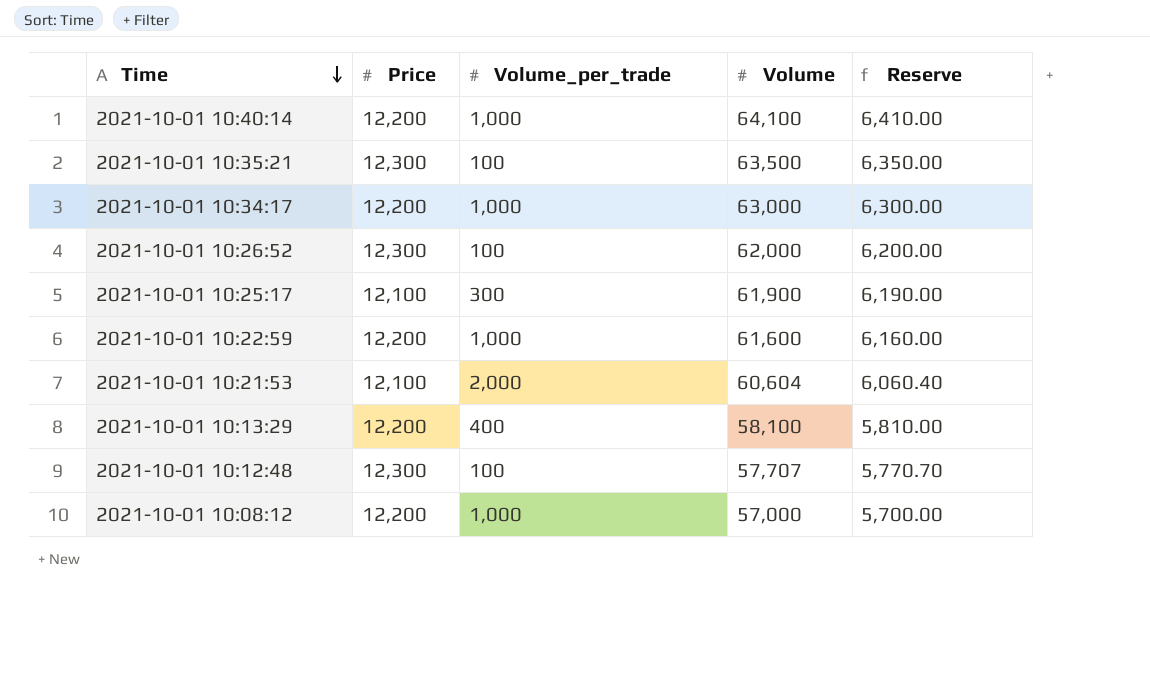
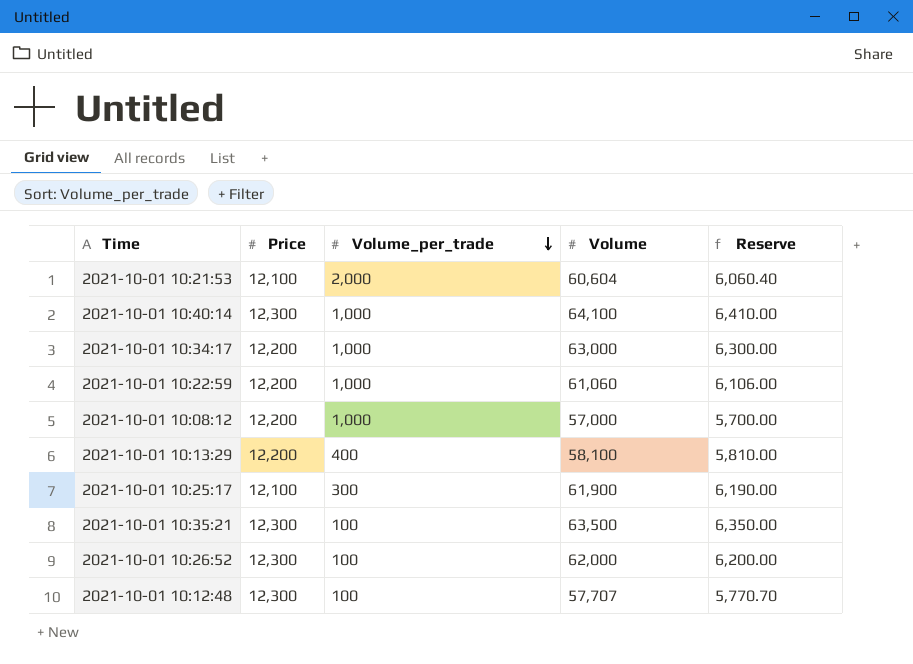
row order: Time descending -> Volume_per_trade descending
2021-10-01 10:40:14 | Price: 12,200 -> 12,300
2021-10-01 10:22:59 | Volume: 61,600 -> 61,060
2021-10-01 10:22:59 | Reserve: 6,160.00 -> 6,106.00

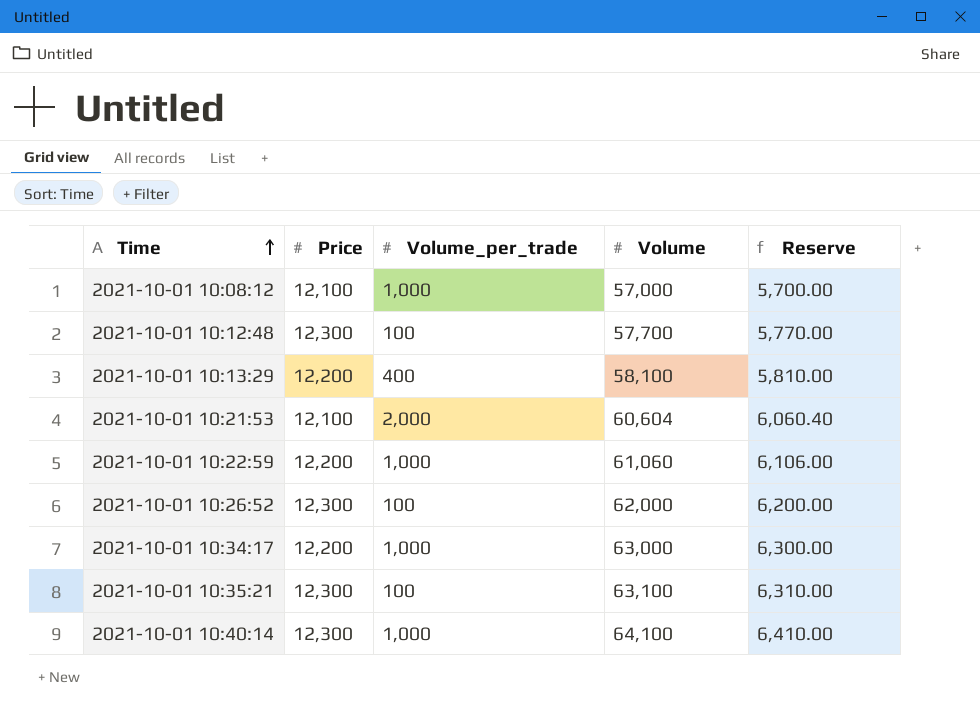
row order: Volume_per_trade descending -> Time ascending
row 2021-10-01 10:25:17: 12,100 | 300 | 61,900 | 6,190.00 -> none
2021-10-01 10:08:12 | Price: 12,200 -> 12,100
2021-10-01 10:12:48 | Volume: 57,707 -> 57,700
2021-10-01 10:12:48 | Reserve: 5,770.70 -> 5,770.00
2021-10-01 10:35:21 | Volume: 63,500 -> 63,100
2021-10-01 10:35:21 | Reserve: 6,350.00 -> 6,310.00

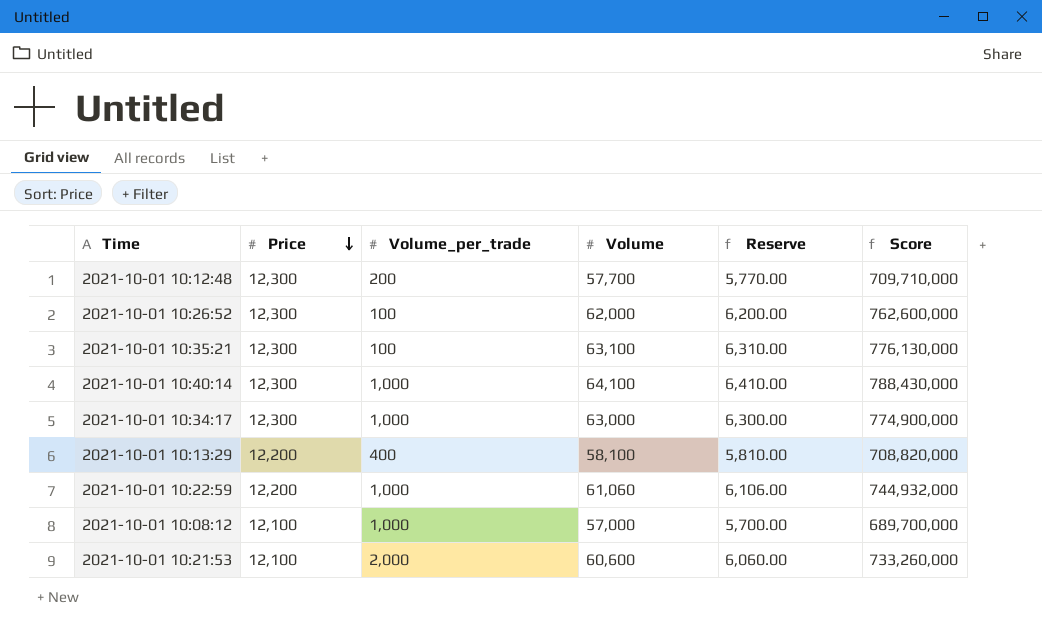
row order: Time ascending -> Price descending
column Score | formula: none -> [Price] * [Volume]
2021-10-01 10:12:48 | Volume_per_trade: 100 -> 200
2021-10-01 10:34:17 | Price: 12,200 -> 12,300
2021-10-01 10:21:53 | Volume: 60,604 -> 60,600
2021-10-01 10:21:53 | Reserve: 6,060.40 -> 6,060.00

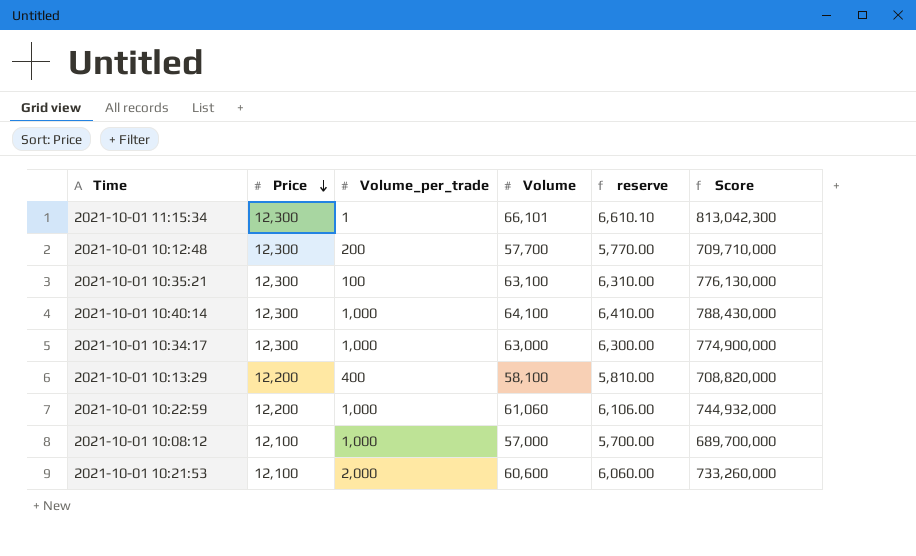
column name: Reserve -> reserve
row 2021-10-01 10:26:52: 12,300 | 100 | 62,000 | 6,200.00 | 762,600,000 -> none
row 2021-10-01 11:15:34: none -> 12,300 | 1 | 66,101 | 6,610.10 | 813,042,300

